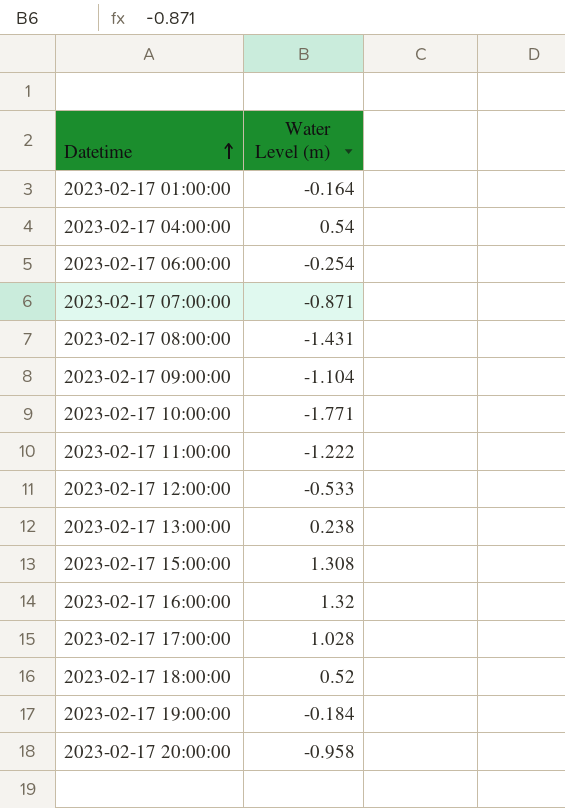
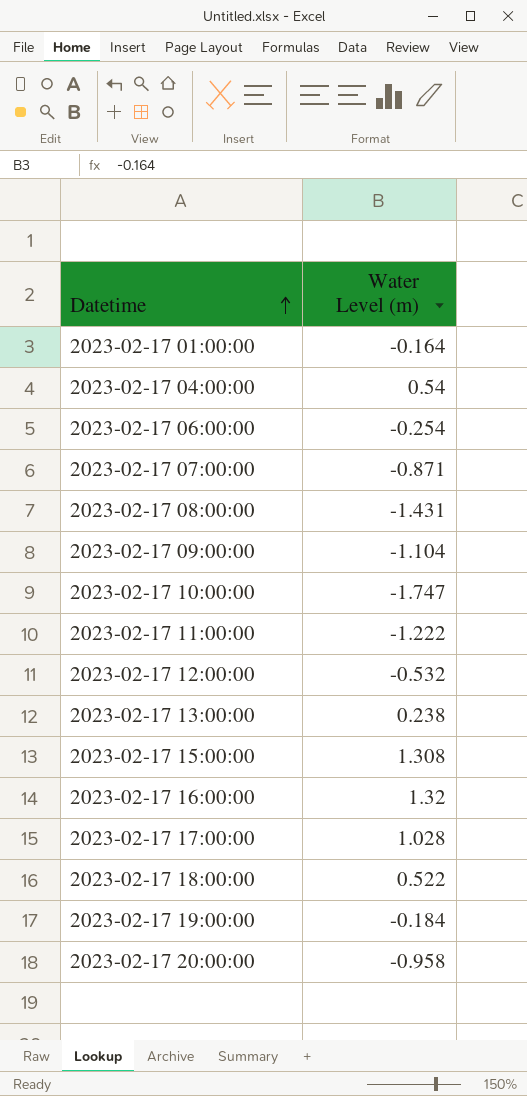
2023-02-17 10:00:00 | Water Level (m): -1.771 -> -1.747
2023-02-17 12:00:00 | Water Level (m): -0.533 -> -0.532
2023-02-17 18:00:00 | Water Level (m): 0.52 -> 0.522

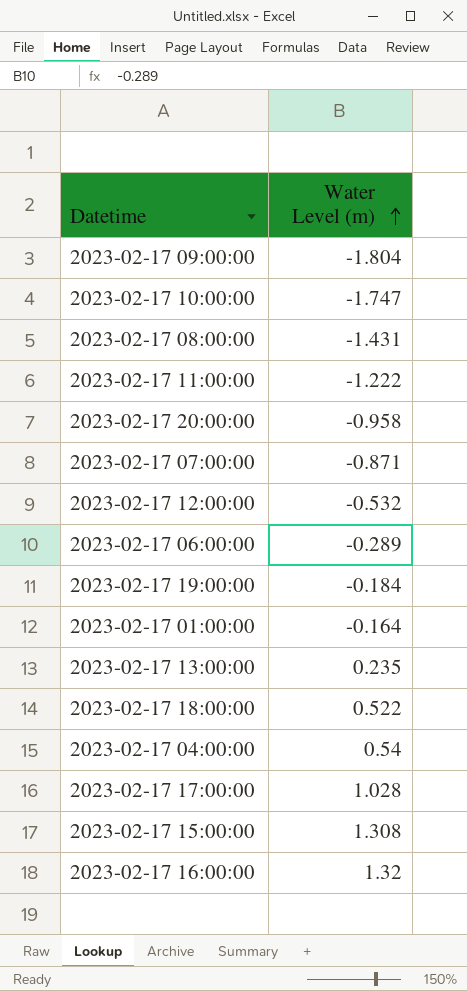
row order: Datetime ascending -> Water Level (m) ascending
2023-02-17 09:00:00 | Water Level (m): -1.104 -> -1.804
2023-02-17 06:00:00 | Water Level (m): -0.254 -> -0.289
2023-02-17 13:00:00 | Water Level (m): 0.238 -> 0.235

